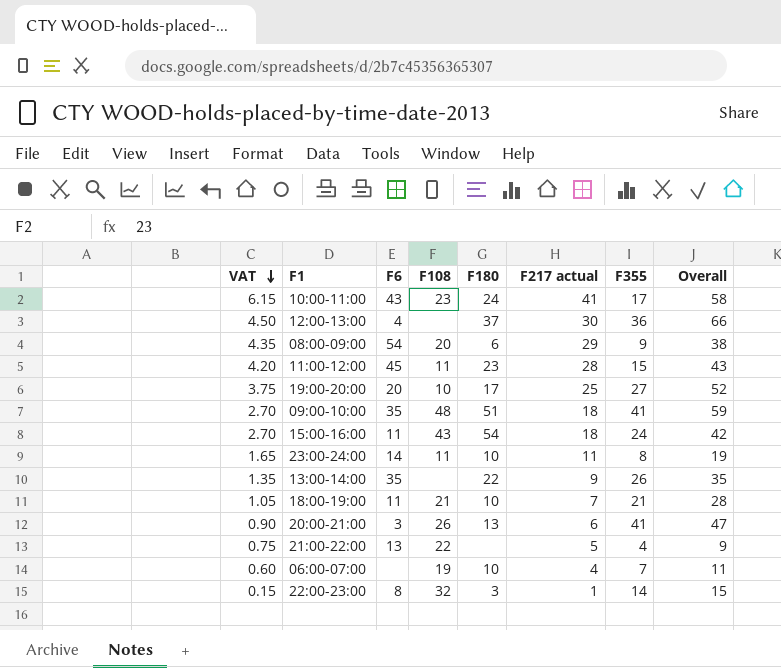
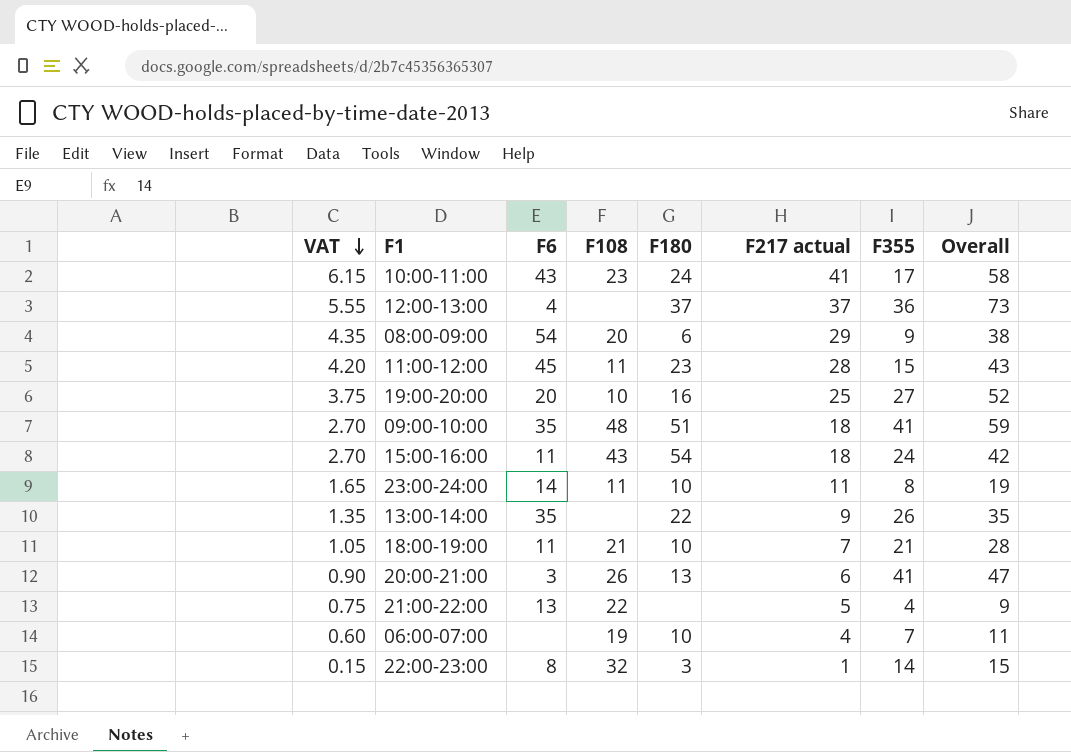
12:00-13:00 | VAT: 4.50 -> 5.55
12:00-13:00 | F217 actual: 30 -> 37
12:00-13:00 | Overall: 66 -> 73
19:00-20:00 | F180: 17 -> 16

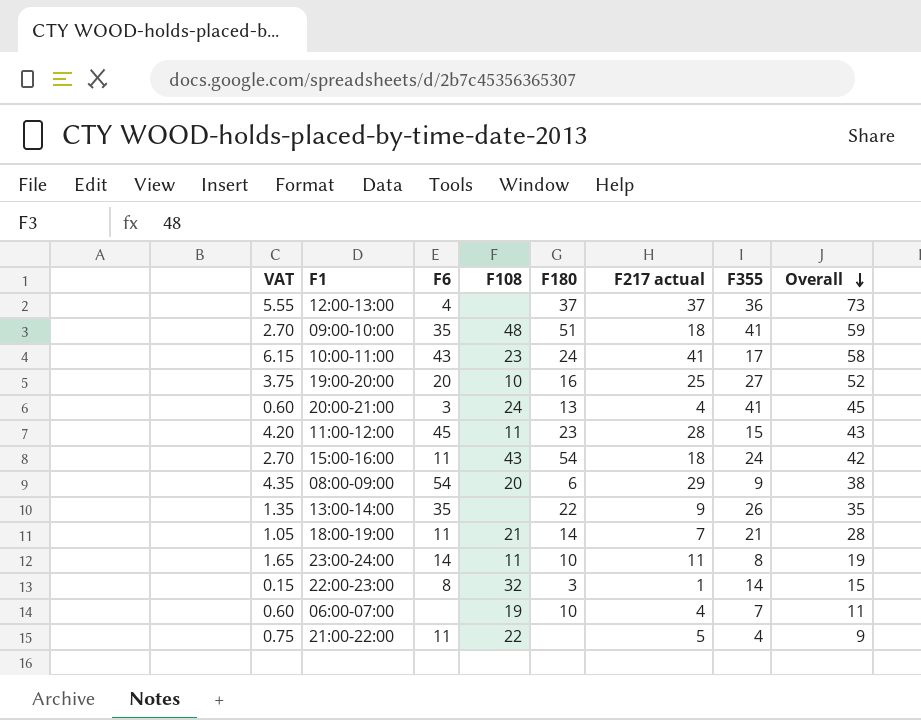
row order: VAT descending -> Overall descending
20:00-21:00 | VAT: 0.90 -> 0.60
20:00-21:00 | F108: 26 -> 24
20:00-21:00 | F217 actual: 6 -> 4
20:00-21:00 | Overall: 47 -> 45
18:00-19:00 | F180: 10 -> 14
21:00-22:00 | F6: 13 -> 11

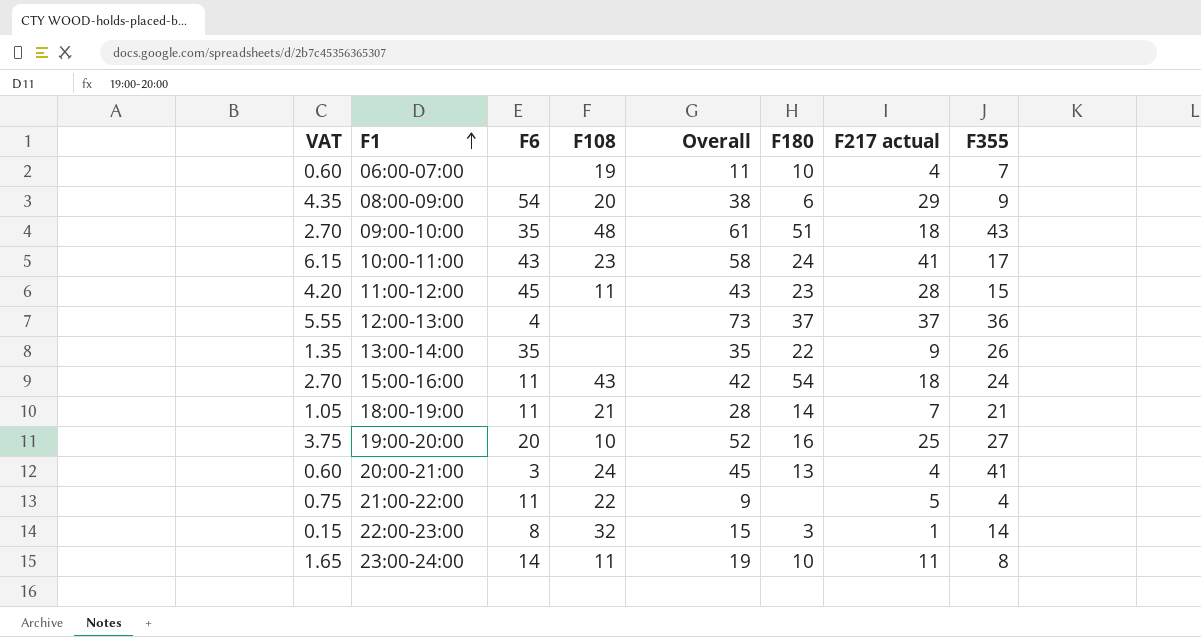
row order: Overall descending -> F1 ascending
column Overall | position: 8 -> 5
09:00-10:00 | Overall: 59 -> 61
09:00-10:00 | F355: 41 -> 43

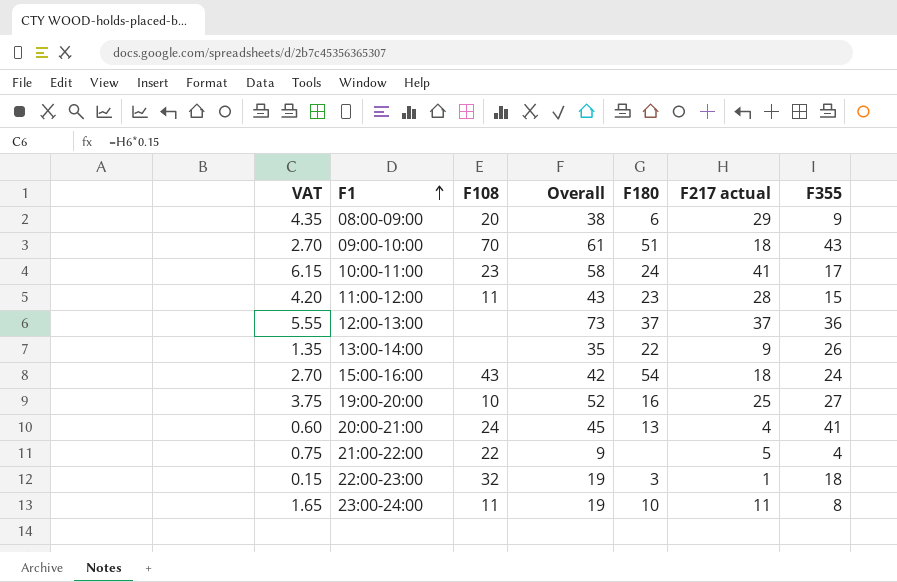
column F6 | position: 3 -> none
row 06:00-07:00: 0.60 | none | 19 | 11 | 10 | 4 | 7 -> none
row 18:00-19:00: 1.05 | 11 | 21 | 28 | 14 | 7 | 21 -> none
09:00-10:00 | F108: 48 -> 70
22:00-23:00 | Overall: 15 -> 19
22:00-23:00 | F355: 14 -> 18

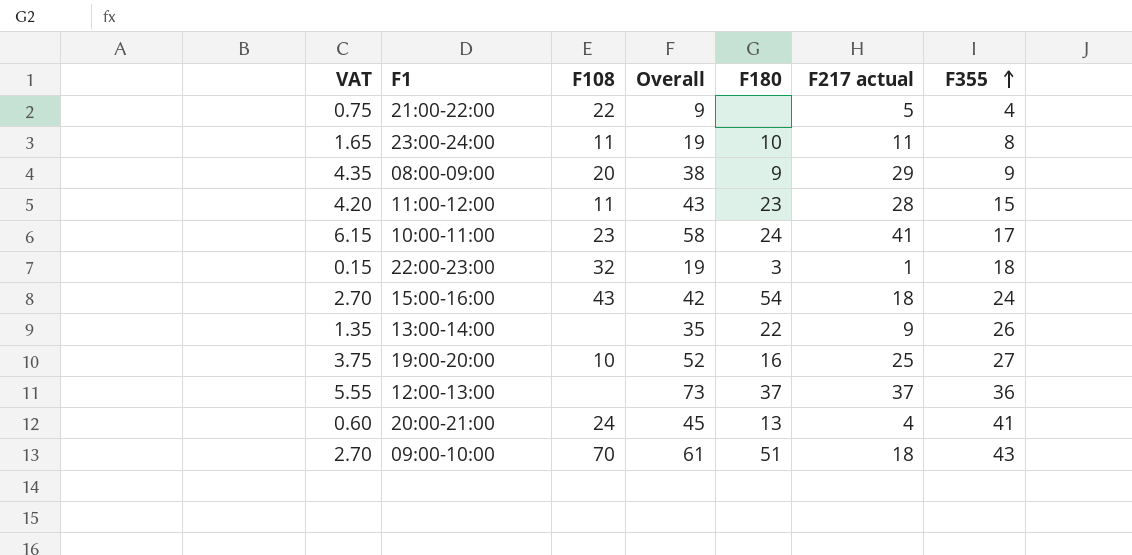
row order: F1 ascending -> F355 ascending
08:00-09:00 | F180: 6 -> 9

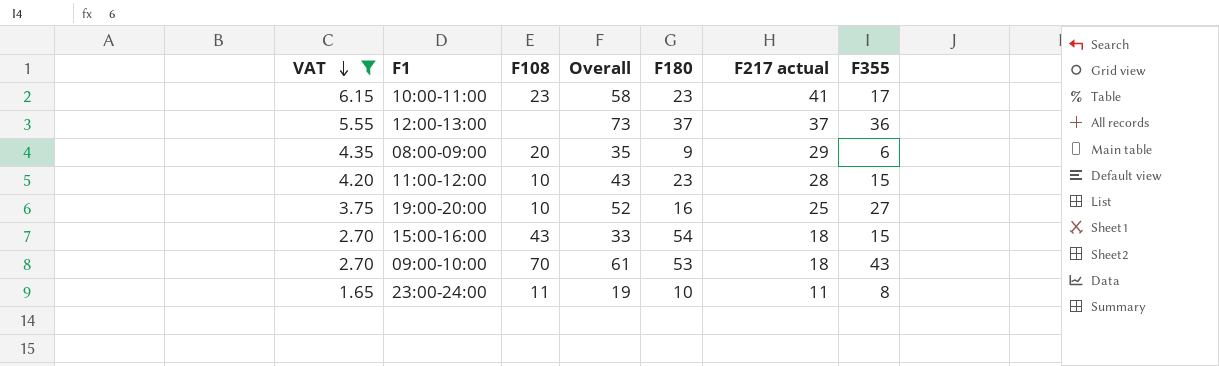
filter: none -> VAT >= 1.65
row order: F355 ascending -> VAT descending
10:00-11:00 | F180: 24 -> 23
08:00-09:00 | Overall: 38 -> 35
08:00-09:00 | F355: 9 -> 6
11:00-12:00 | F108: 11 -> 10
15:00-16:00 | Overall: 42 -> 33
15:00-16:00 | F355: 24 -> 15
09:00-10:00 | F180: 51 -> 53

